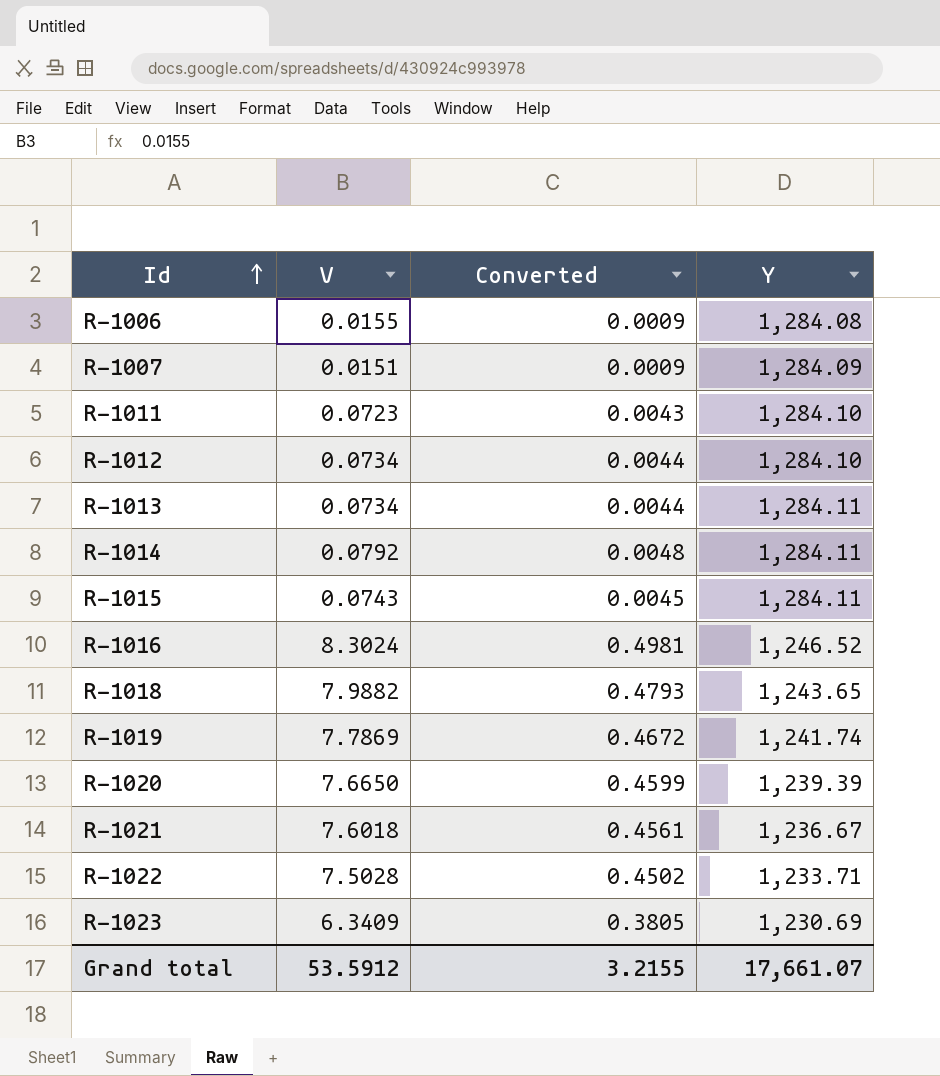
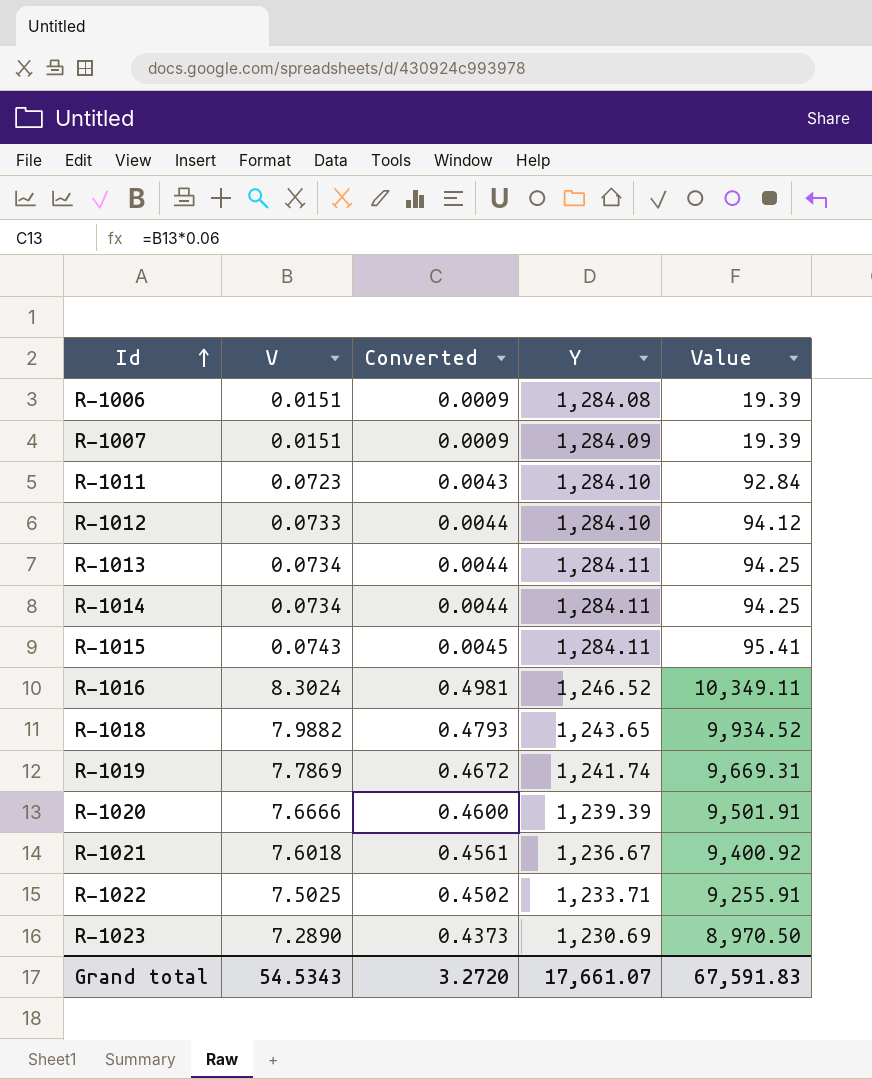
column Value | formula: none -> [V] * [Y]
R-1006 | V: 0.0155 -> 0.0151
R-1012 | V: 0.0734 -> 0.0733
R-1014 | V: 0.0792 -> 0.0734
R-1014 | Converted: 0.0048 -> 0.0044
R-1020 | V: 7.6650 -> 7.6666
R-1020 | Converted: 0.4599 -> 0.4600
R-1022 | V: 7.5028 -> 7.5025
R-1023 | V: 6.3409 -> 7.2890
R-1023 | Converted: 0.3805 -> 0.4373
Grand total | V: 53.5912 -> 54.5343
Grand total | Converted: 3.2155 -> 3.2720

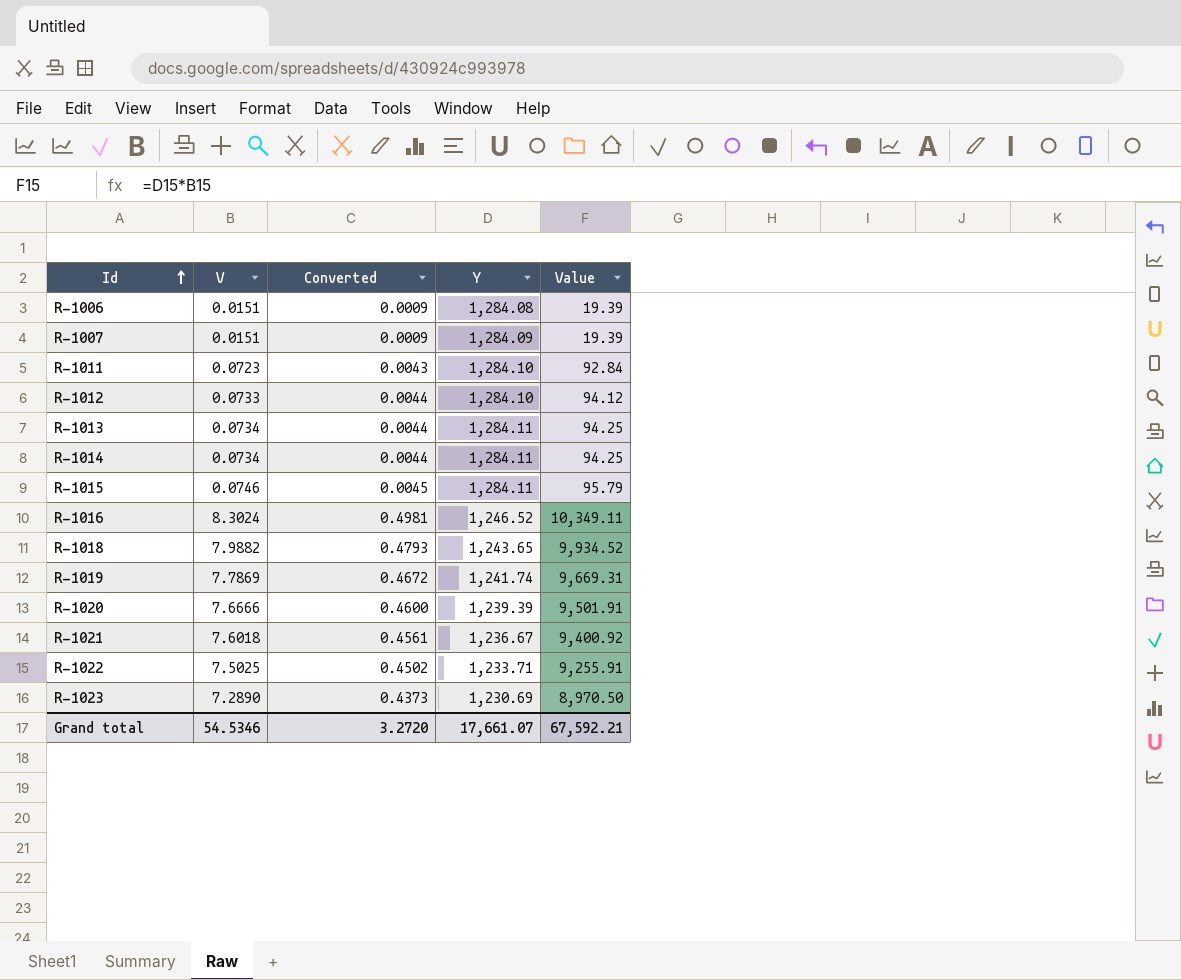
R-1015 | V: 0.0743 -> 0.0746
R-1015 | Value: 95.41 -> 95.79
Grand total | V: 54.5343 -> 54.5346
Grand total | Value: 67,591.83 -> 67,592.21

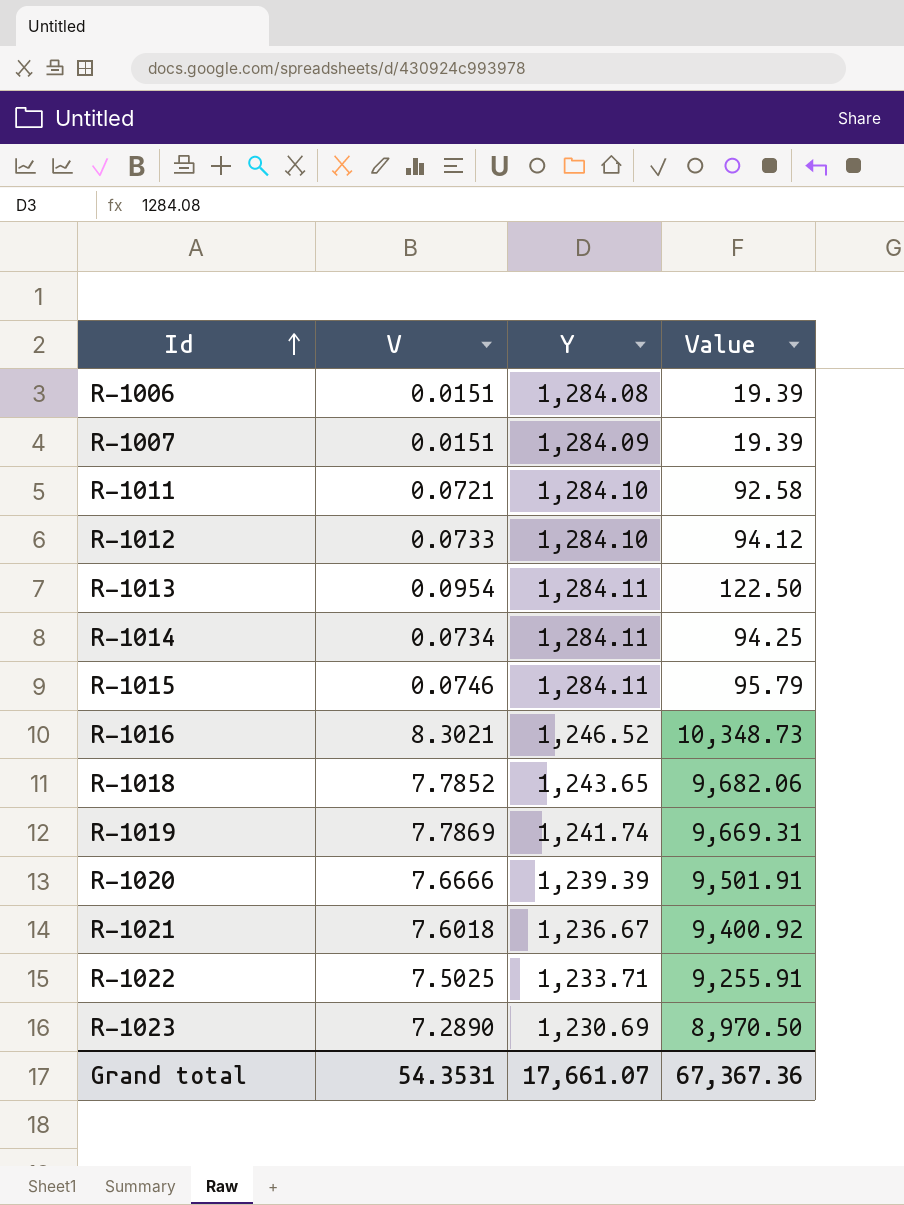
column Converted | formula: [V] * 0.06 -> none
R-1011 | V: 0.0723 -> 0.0721
R-1011 | Value: 92.84 -> 92.58
R-1013 | V: 0.0734 -> 0.0954
R-1013 | Value: 94.25 -> 122.50
R-1016 | V: 8.3024 -> 8.3021
R-1016 | Value: 10,349.11 -> 10,348.73
R-1018 | V: 7.9882 -> 7.7852
R-1018 | Value: 9,934.52 -> 9,682.06
Grand total | V: 54.5346 -> 54.3531
Grand total | Value: 67,592.21 -> 67,367.36

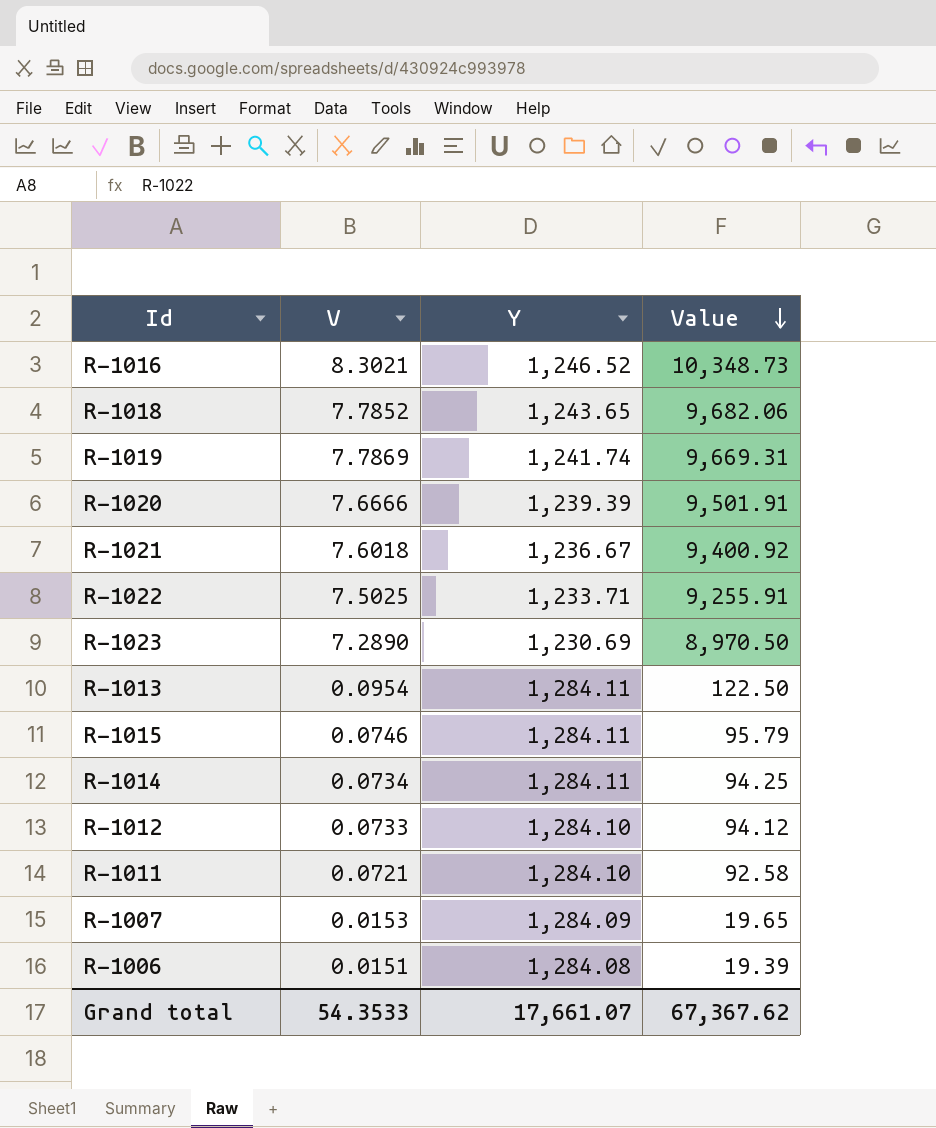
row order: Id ascending -> Value descending
R-1007 | V: 0.0151 -> 0.0153
R-1007 | Value: 19.39 -> 19.65
Grand total | V: 54.3531 -> 54.3533
Grand total | Value: 67,367.36 -> 67,367.62

